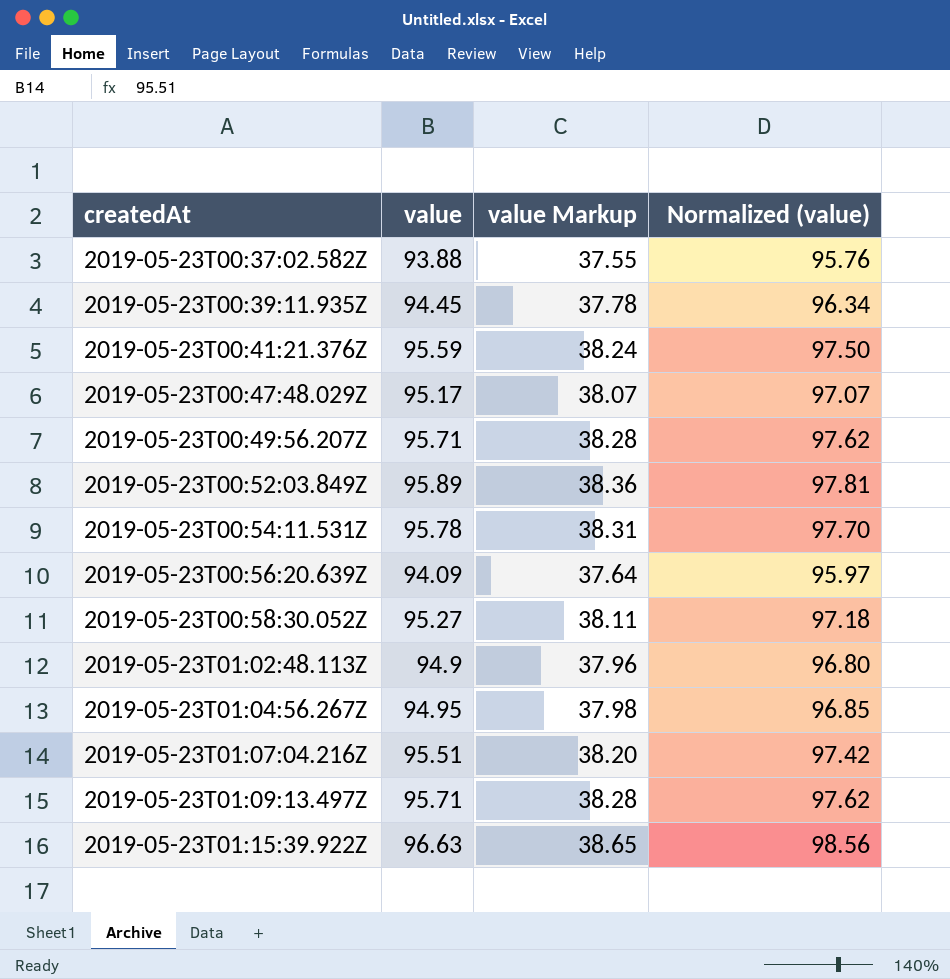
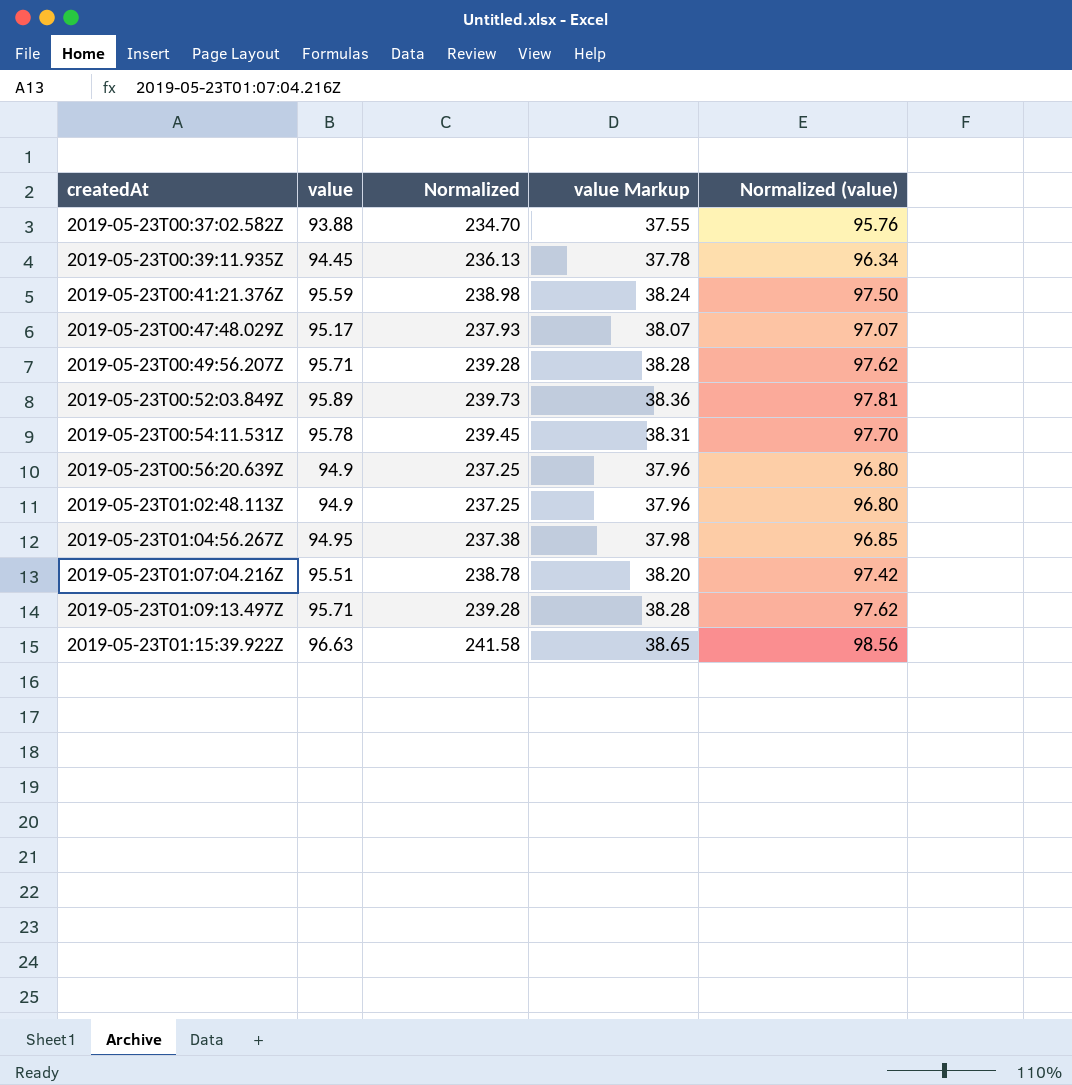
column Normalized | formula: none -> [value] * 2.5
row 2019-05-23T00:58:30.052Z: 95.27 | 38.11 | 97.18 -> none
2019-05-23T00:56:20.639Z | value: 94.09 -> 94.9
2019-05-23T00:56:20.639Z | value Markup: 37.64 -> 37.96
2019-05-23T00:56:20.639Z | Normalized (value): 95.97 -> 96.80

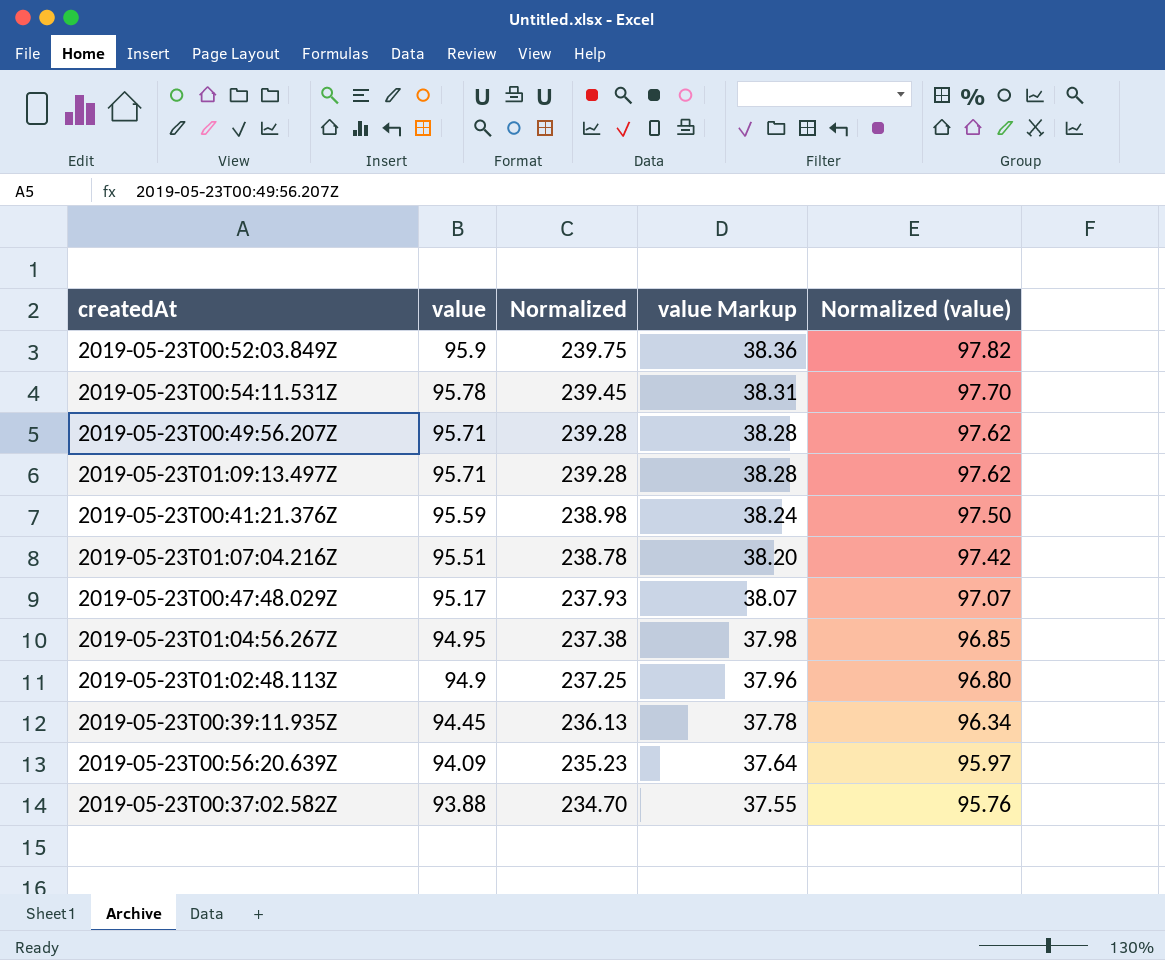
row order: createdAt ascending -> value descending
row 2019-05-23T01:15:39.922Z: 96.63 | 241.58 | 38.65 | 98.56 -> none
2019-05-23T00:52:03.849Z | value: 95.89 -> 95.9
2019-05-23T00:52:03.849Z | Normalized: 239.73 -> 239.75
2019-05-23T00:52:03.849Z | Normalized (value): 97.81 -> 97.82
2019-05-23T00:56:20.639Z | value: 94.9 -> 94.09
2019-05-23T00:56:20.639Z | Normalized: 237.25 -> 235.23
2019-05-23T00:56:20.639Z | value Markup: 37.96 -> 37.64
2019-05-23T00:56:20.639Z | Normalized (value): 96.80 -> 95.97

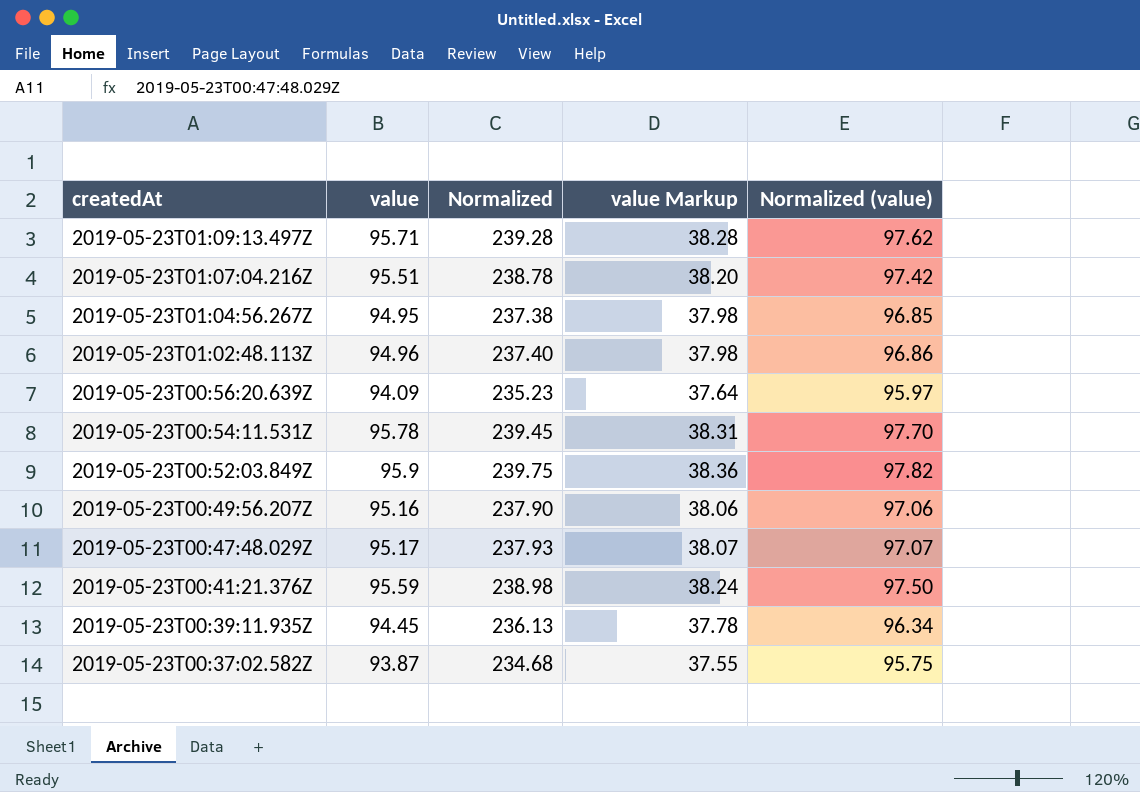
row order: value descending -> createdAt descending
2019-05-23T01:02:48.113Z | value: 94.9 -> 94.96
2019-05-23T01:02:48.113Z | Normalized: 237.25 -> 237.40
2019-05-23T01:02:48.113Z | value Markup: 37.96 -> 37.98
2019-05-23T01:02:48.113Z | Normalized (value): 96.80 -> 96.86
2019-05-23T00:49:56.207Z | value: 95.71 -> 95.16
2019-05-23T00:49:56.207Z | Normalized: 239.28 -> 237.90
2019-05-23T00:49:56.207Z | value Markup: 38.28 -> 38.06
2019-05-23T00:49:56.207Z | Normalized (value): 97.62 -> 97.06
2019-05-23T00:37:02.582Z | value: 93.88 -> 93.87
2019-05-23T00:37:02.582Z | Normalized: 234.70 -> 234.68
2019-05-23T00:37:02.582Z | Normalized (value): 95.76 -> 95.75

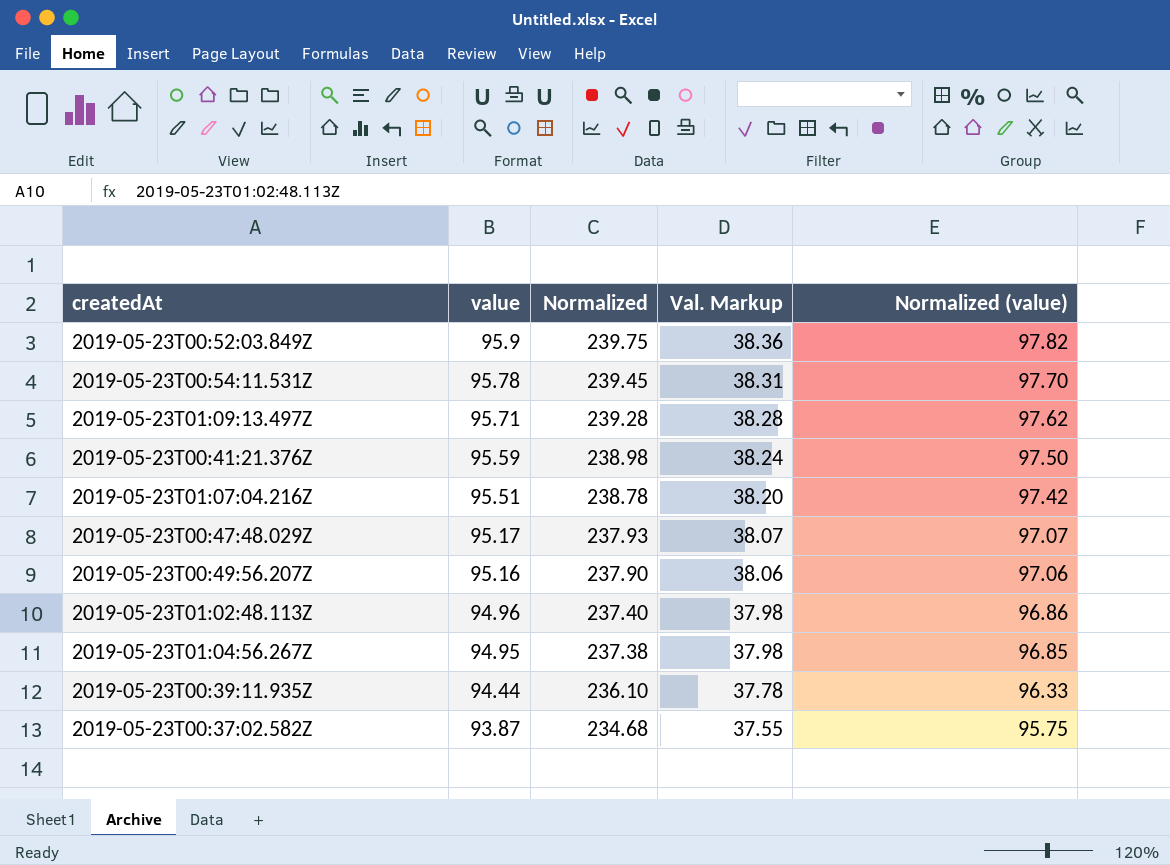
row order: createdAt descending -> value descending
column name: value Markup -> Val. Markup
row 2019-05-23T00:56:20.639Z: 94.09 | 235.23 | 37.64 | 95.97 -> none
2019-05-23T00:39:11.935Z | value: 94.45 -> 94.44
2019-05-23T00:39:11.935Z | Normalized: 236.13 -> 236.10
2019-05-23T00:39:11.935Z | Normalized (value): 96.34 -> 96.33

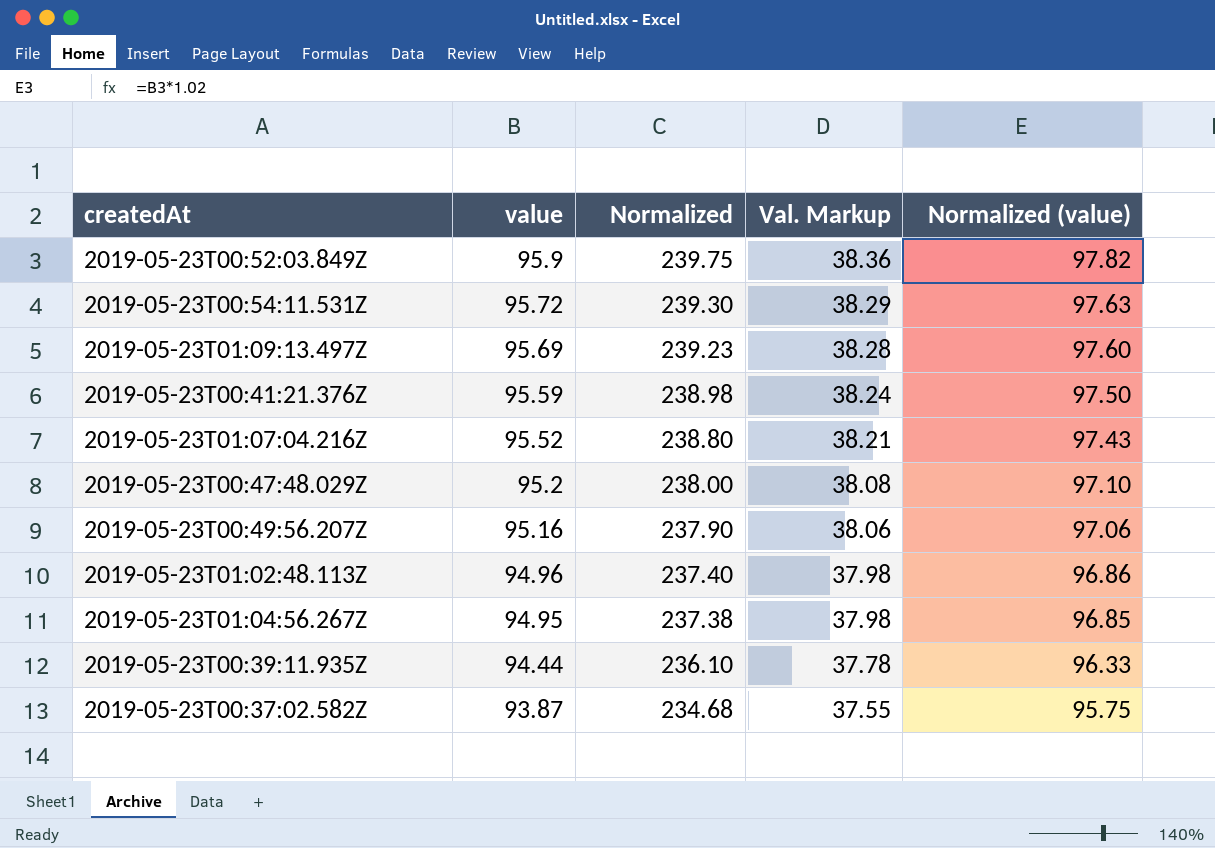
2019-05-23T00:54:11.531Z | value: 95.78 -> 95.72
2019-05-23T00:54:11.531Z | Normalized: 239.45 -> 239.30
2019-05-23T00:54:11.531Z | Val. Markup: 38.31 -> 38.29
2019-05-23T00:54:11.531Z | Normalized (value): 97.70 -> 97.63
2019-05-23T01:09:13.497Z | value: 95.71 -> 95.69
2019-05-23T01:09:13.497Z | Normalized: 239.28 -> 239.23
2019-05-23T01:09:13.497Z | Normalized (value): 97.62 -> 97.60
2019-05-23T01:07:04.216Z | value: 95.51 -> 95.52
2019-05-23T01:07:04.216Z | Normalized: 238.78 -> 238.80
2019-05-23T01:07:04.216Z | Val. Markup: 38.20 -> 38.21
2019-05-23T01:07:04.216Z | Normalized (value): 97.42 -> 97.43
2019-05-23T00:47:48.029Z | value: 95.17 -> 95.2
2019-05-23T00:47:48.029Z | Normalized: 237.93 -> 238.00
2019-05-23T00:47:48.029Z | Val. Markup: 38.07 -> 38.08
2019-05-23T00:47:48.029Z | Normalized (value): 97.07 -> 97.10

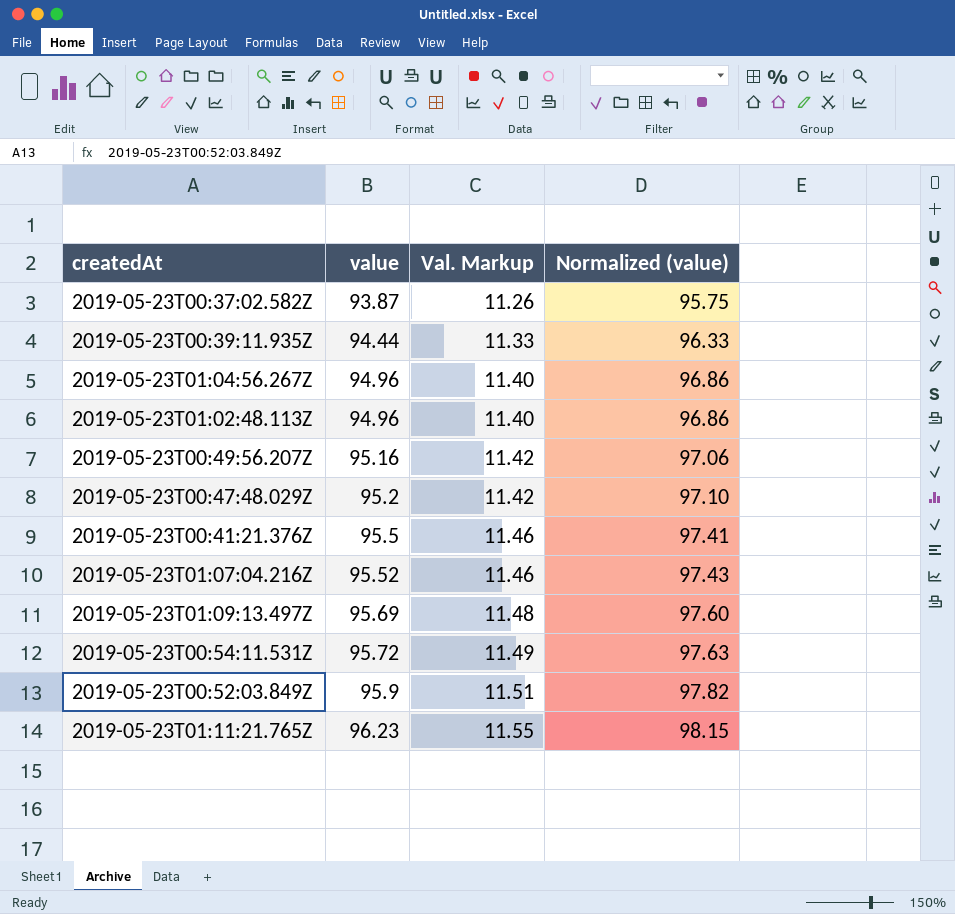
row order: value descending -> value ascending
column Normalized | formula: [value] * 2.5 -> none
column Val. Markup | formula: [value] * 0.4 -> [value] * 0.12
2019-05-23T01:04:56.267Z | value: 94.95 -> 94.96
2019-05-23T01:04:56.267Z | Normalized (value): 96.85 -> 96.86
2019-05-23T00:41:21.376Z | value: 95.59 -> 95.5
2019-05-23T00:41:21.376Z | Normalized (value): 97.50 -> 97.41
row 2019-05-23T01:11:21.765Z: none -> 96.23 | 11.55 | 98.15

